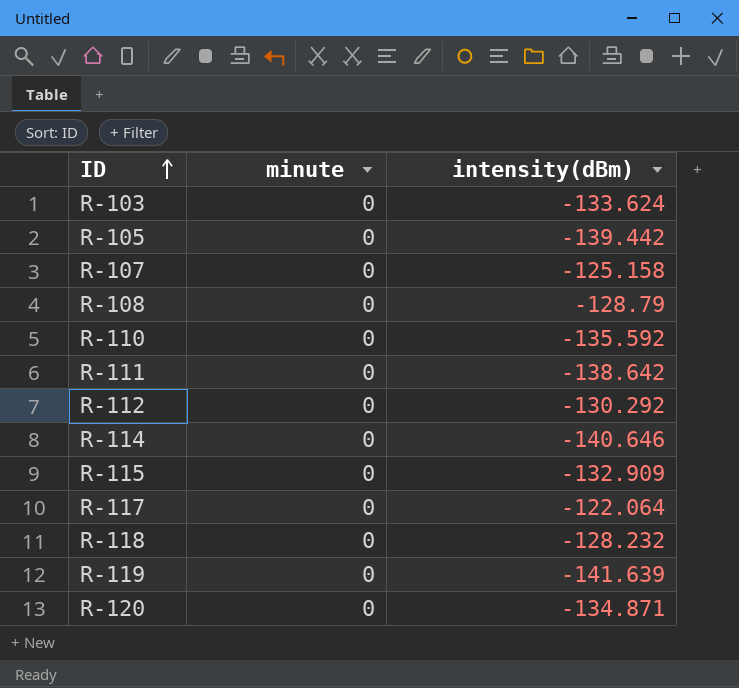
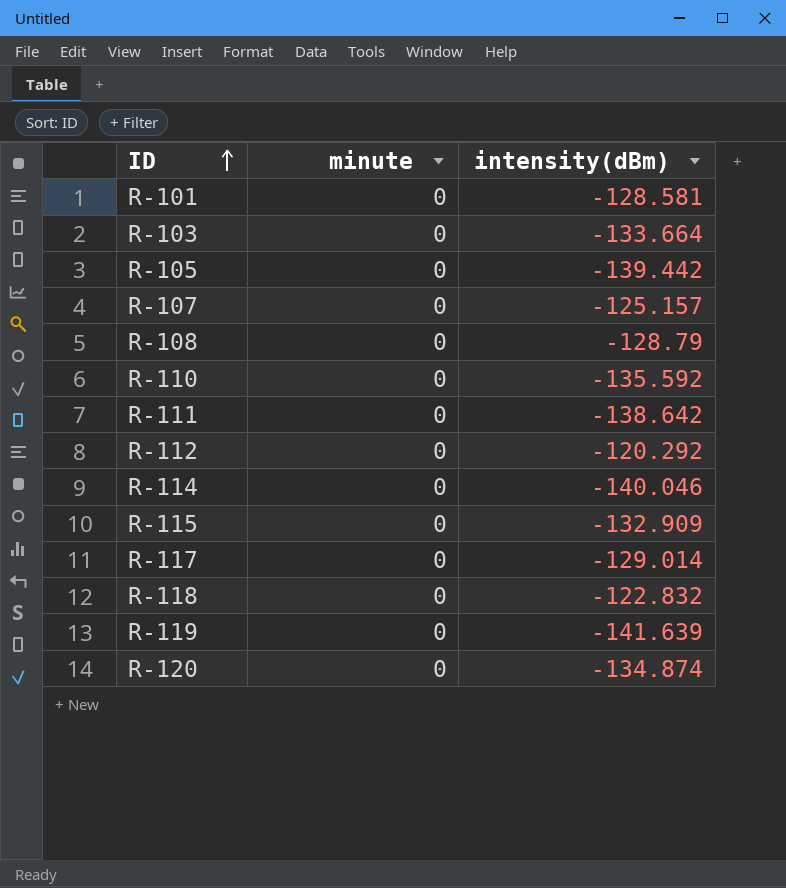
row R-101: none -> 0 | -128.581
R-103 | intensity(dBm): -133.624 -> -133.664
R-107 | intensity(dBm): -125.158 -> -125.157
R-112 | intensity(dBm): -130.292 -> -120.292
R-114 | intensity(dBm): -140.646 -> -140.046
R-117 | intensity(dBm): -122.064 -> -129.014
R-118 | intensity(dBm): -128.232 -> -122.832
R-120 | intensity(dBm): -134.871 -> -134.874

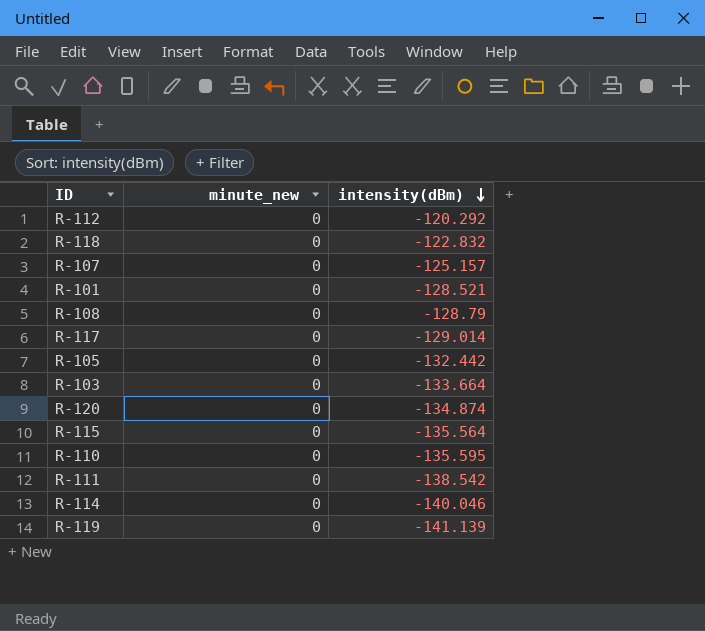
row order: ID ascending -> intensity(dBm) descending
column name: minute -> minute_new
R-101 | intensity(dBm): -128.581 -> -128.521
R-105 | intensity(dBm): -139.442 -> -132.442
R-115 | intensity(dBm): -132.909 -> -135.564
R-110 | intensity(dBm): -135.592 -> -135.595
R-111 | intensity(dBm): -138.642 -> -138.542
R-119 | intensity(dBm): -141.639 -> -141.139

